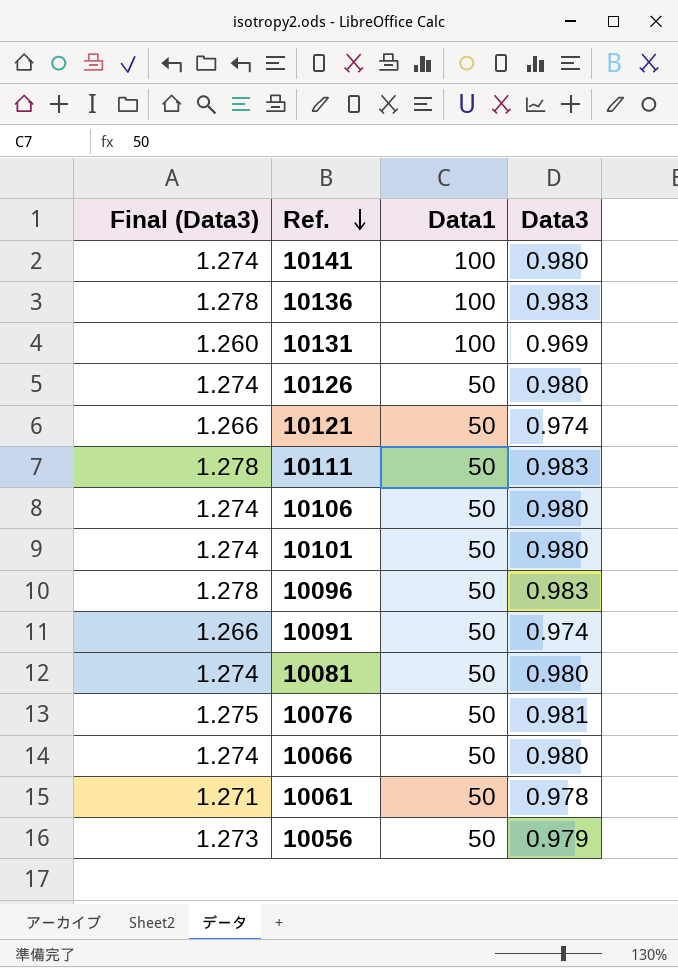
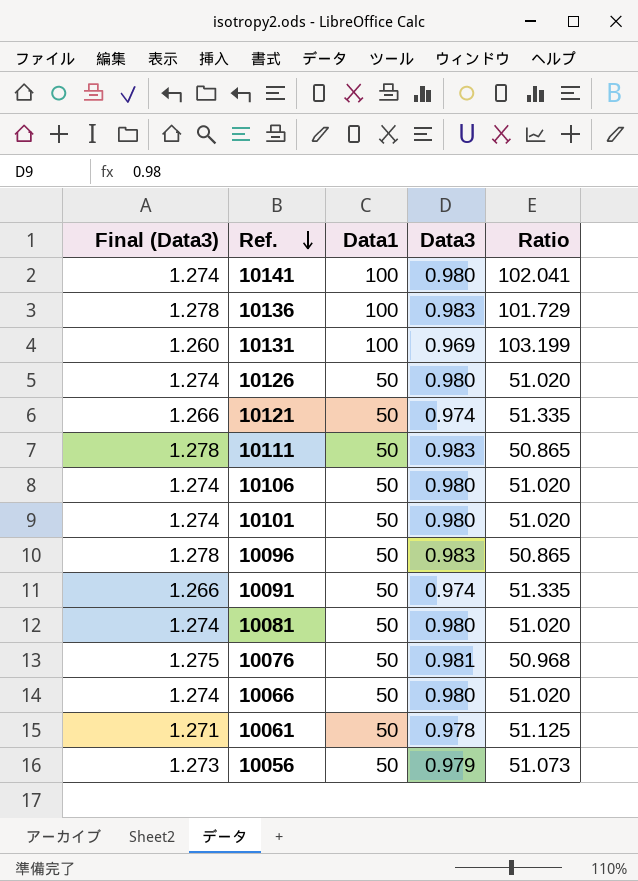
column Ratio | formula: none -> [Data1] / [Data3]

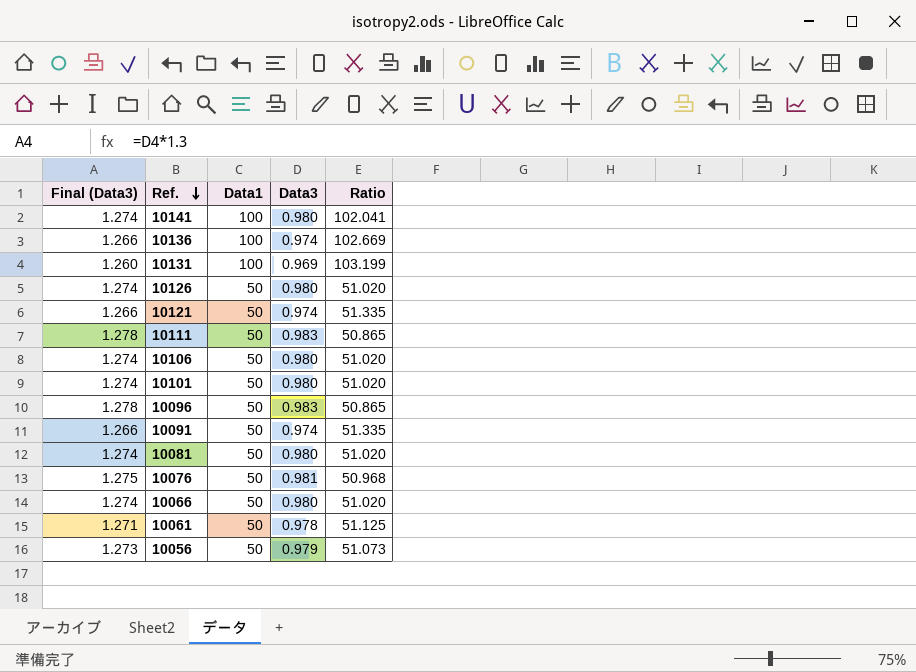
10136 | Final (Data3): 1.278 -> 1.266
10136 | Data3: 0.983 -> 0.974
10136 | Ratio: 101.729 -> 102.669

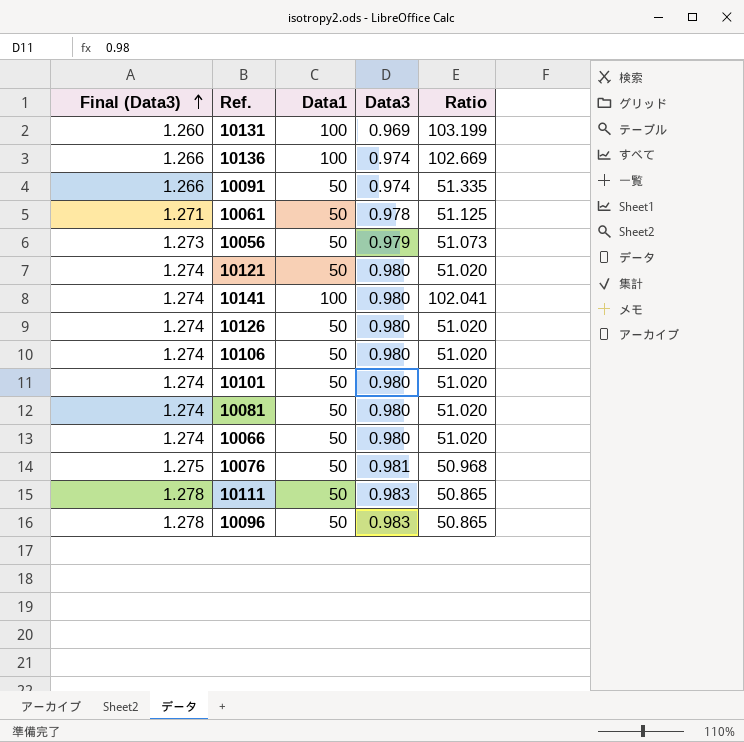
row order: Ref. descending -> Final (Data3) ascending
10121 | Final (Data3): 1.266 -> 1.274
10121 | Data3: 0.974 -> 0.980
10121 | Ratio: 51.335 -> 51.020

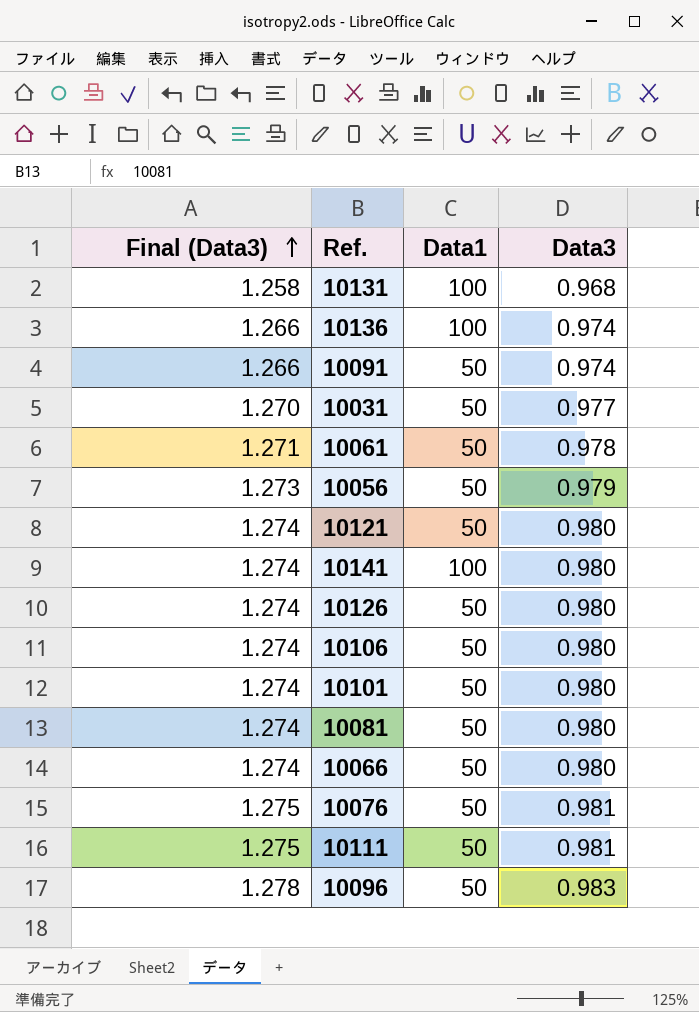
column Ratio | formula: [Data1] / [Data3] -> none
10131 | Final (Data3): 1.260 -> 1.258
10131 | Data3: 0.969 -> 0.968
row 10031: none -> 1.270 | 50 | 0.977
10111 | Final (Data3): 1.278 -> 1.275
10111 | Data3: 0.983 -> 0.981

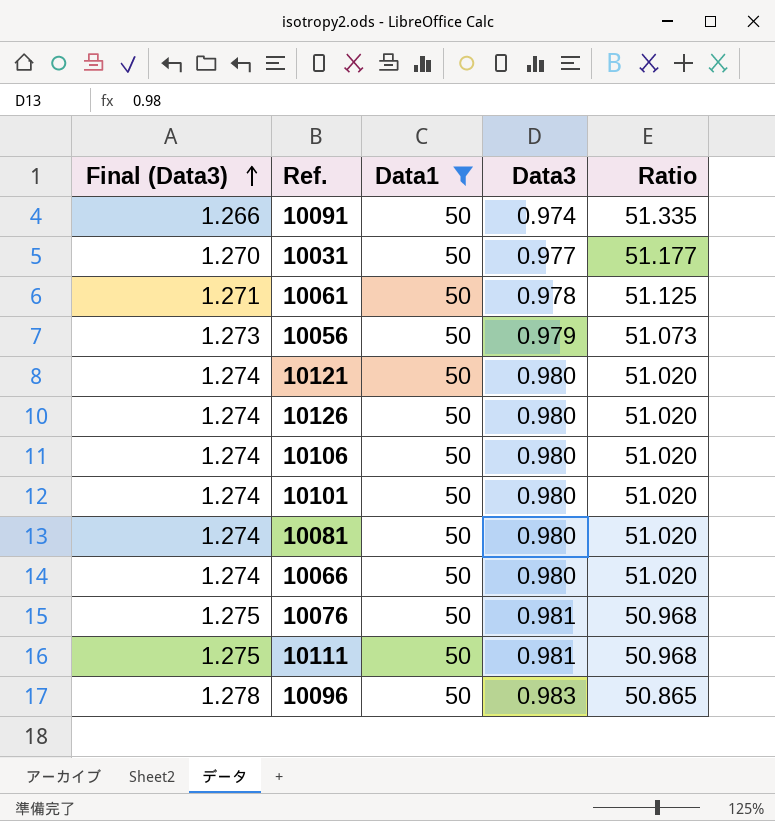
filter: none -> Data1 = 50
column Ratio | formula: none -> [Data1] / [Data3]

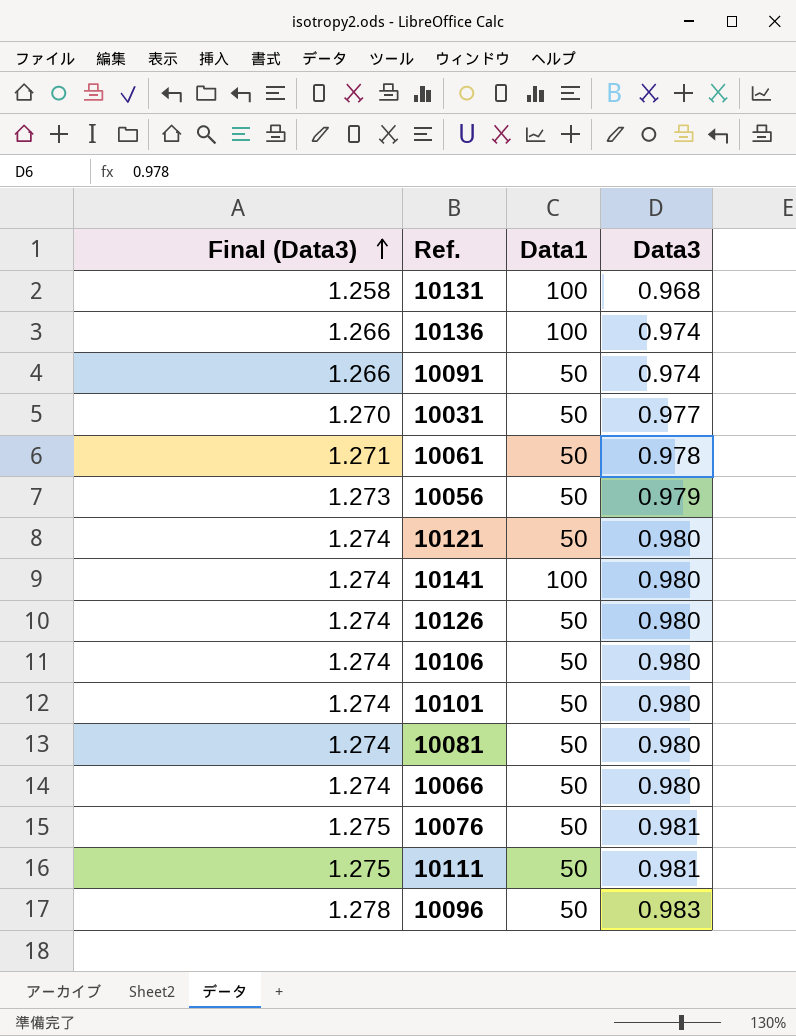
filter: Data1 = 50 -> none
column Ratio | formula: [Data1] / [Data3] -> none

